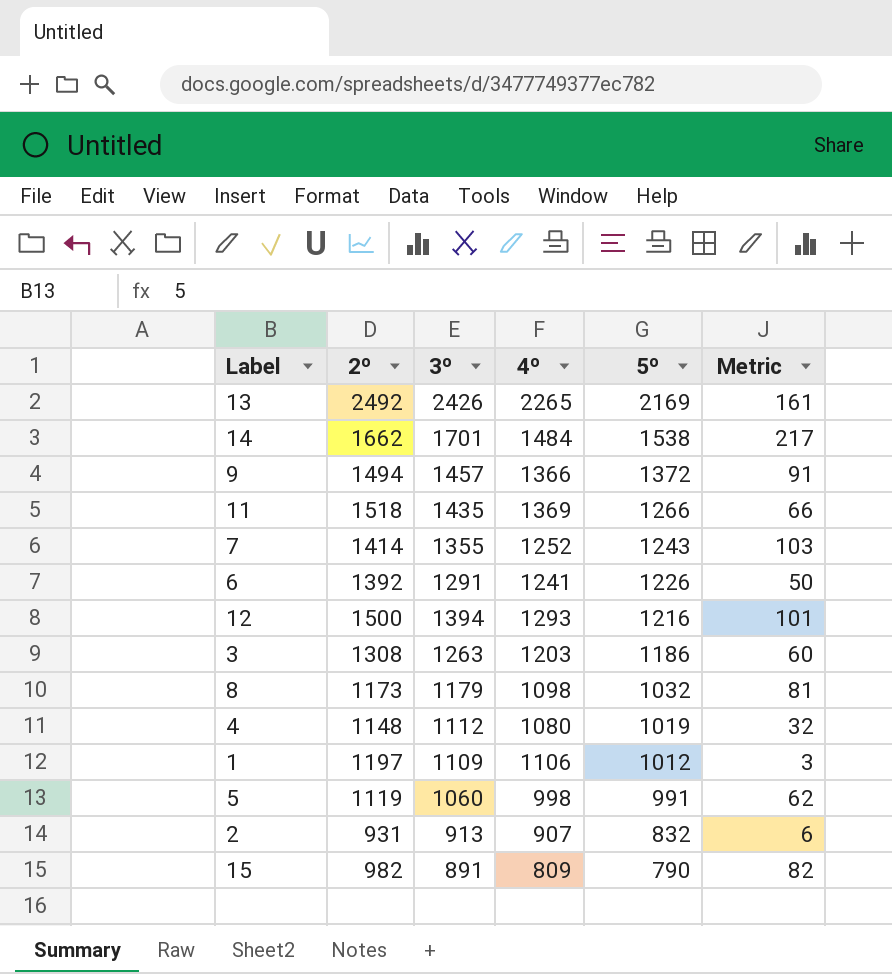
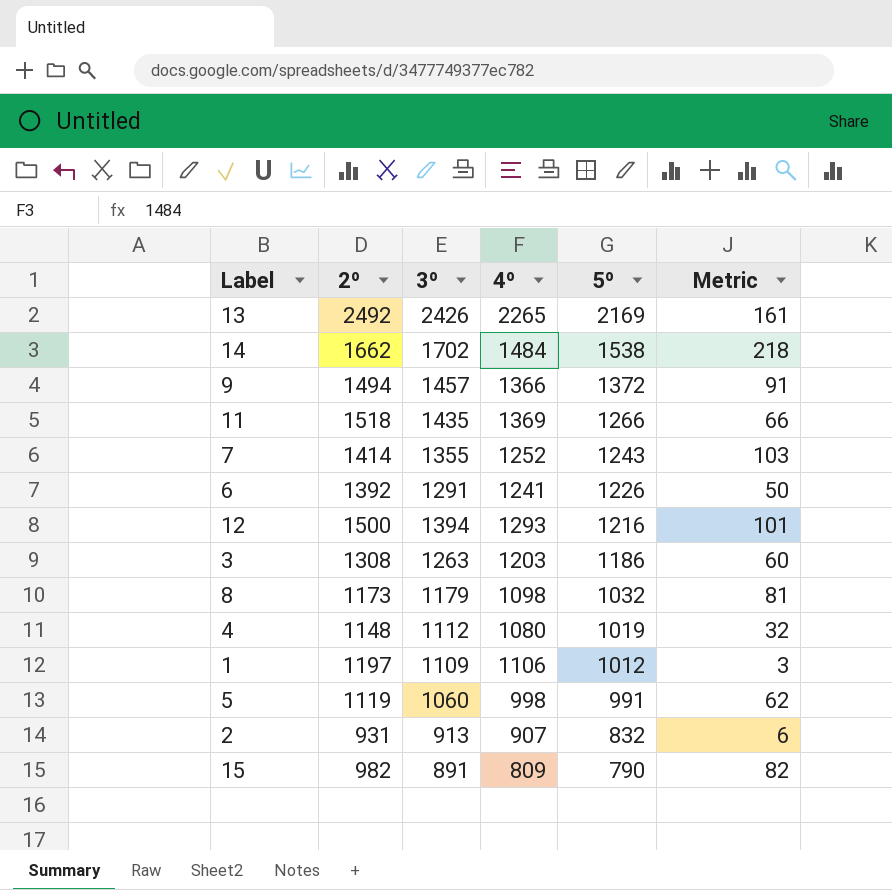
14 | 3º: 1701 -> 1702
14 | Metric: 217 -> 218

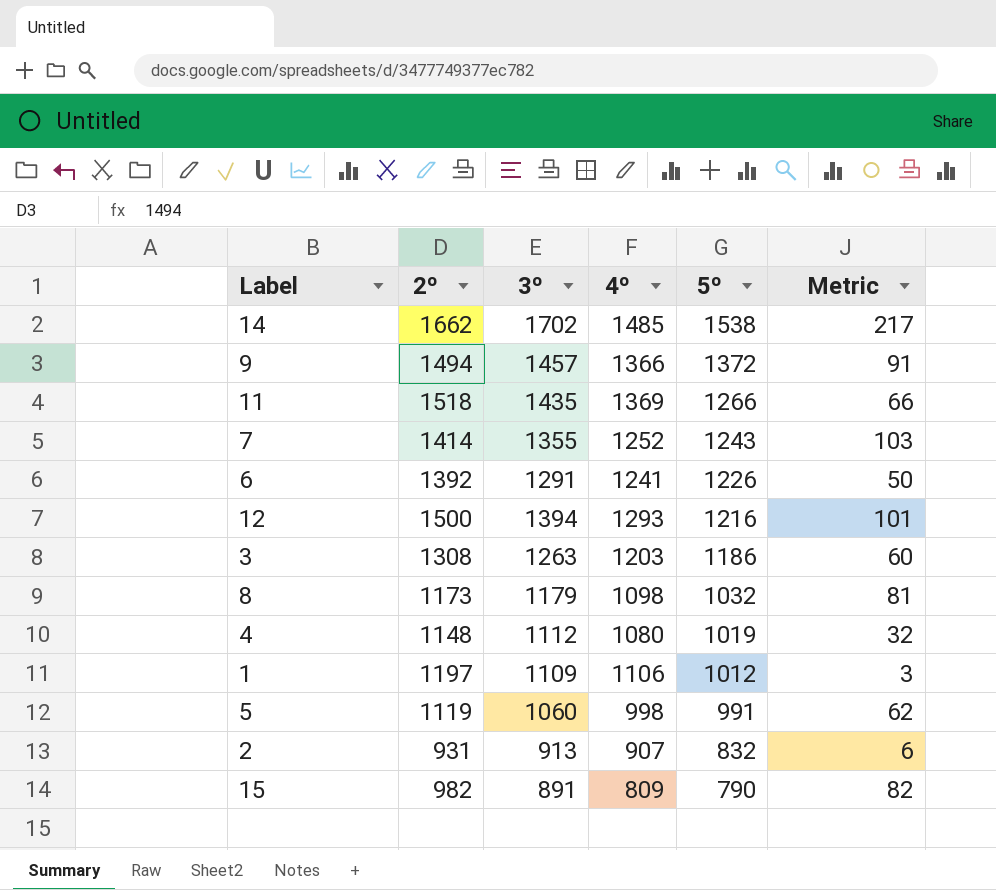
row 13: 2492 | 2426 | 2265 | 2169 | 161 -> none
14 | 4º: 1484 -> 1485
14 | Metric: 218 -> 217

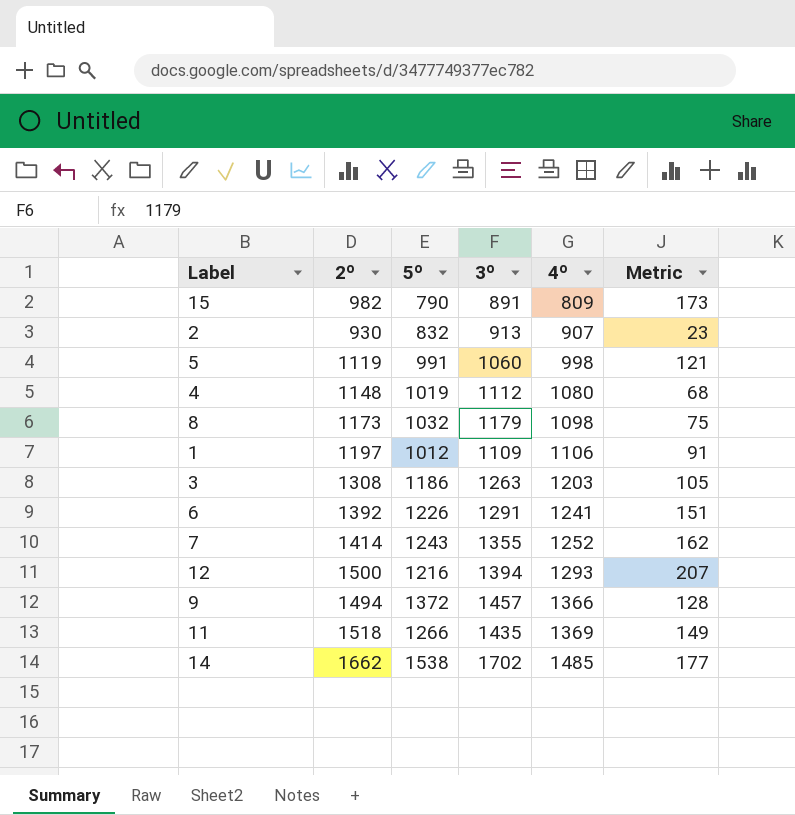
row order: 5º descending -> 4º ascending
column 5º | position: 5 -> 3
column Metric | formula: [3º] - [4º] -> [2º] - [4º]
2 | 2º: 931 -> 930

